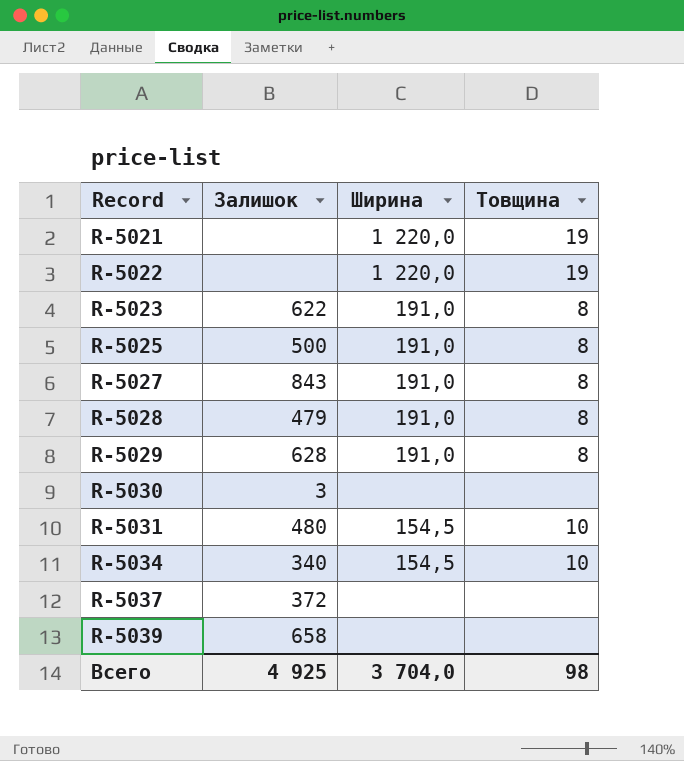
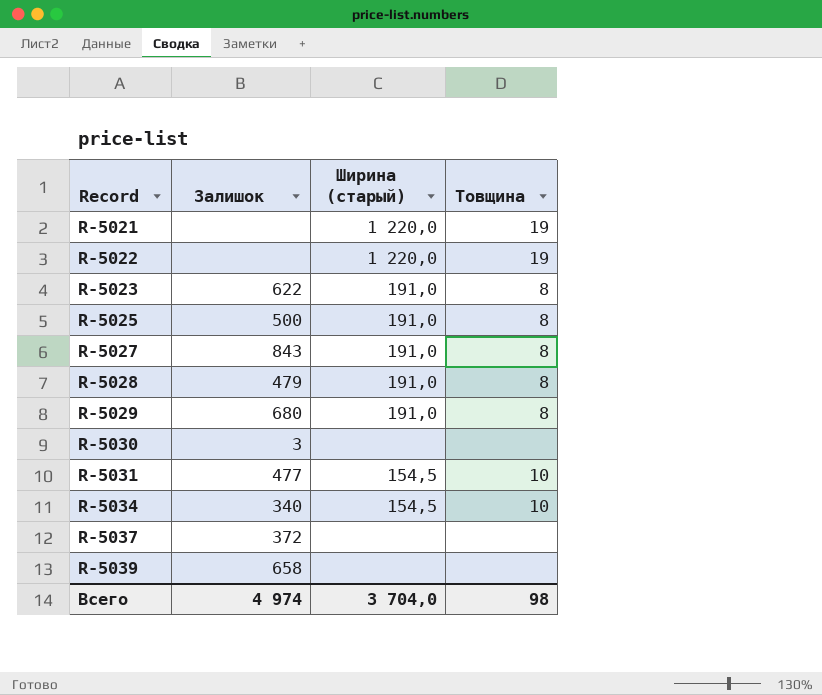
column name: Ширина -> Ширина (старый)
R-5029 | Залишок: 628 -> 680
R-5031 | Залишок: 480 -> 477
Всего | Залишок: 4 925 -> 4 974

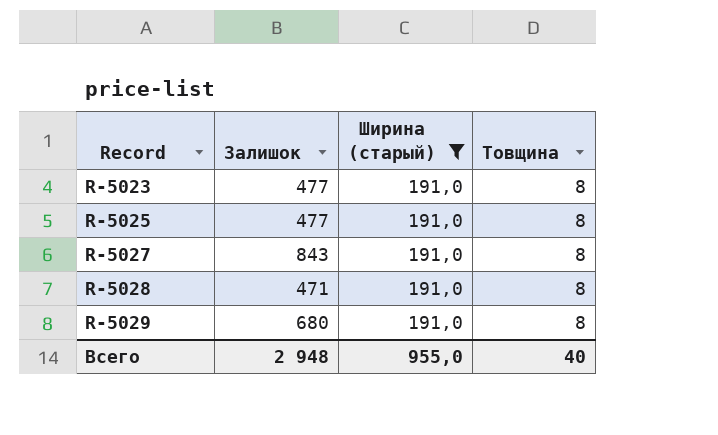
filter: none -> Ширина (старый) = 191,0
R-5023 | Залишок: 622 -> 477
R-5025 | Залишок: 500 -> 477
R-5028 | Залишок: 479 -> 471
Всего | Залишок: 4 974 -> 2 948
Всего | Ширина (старый): 3 704,0 -> 955,0
Всего | Товщина: 98 -> 40

